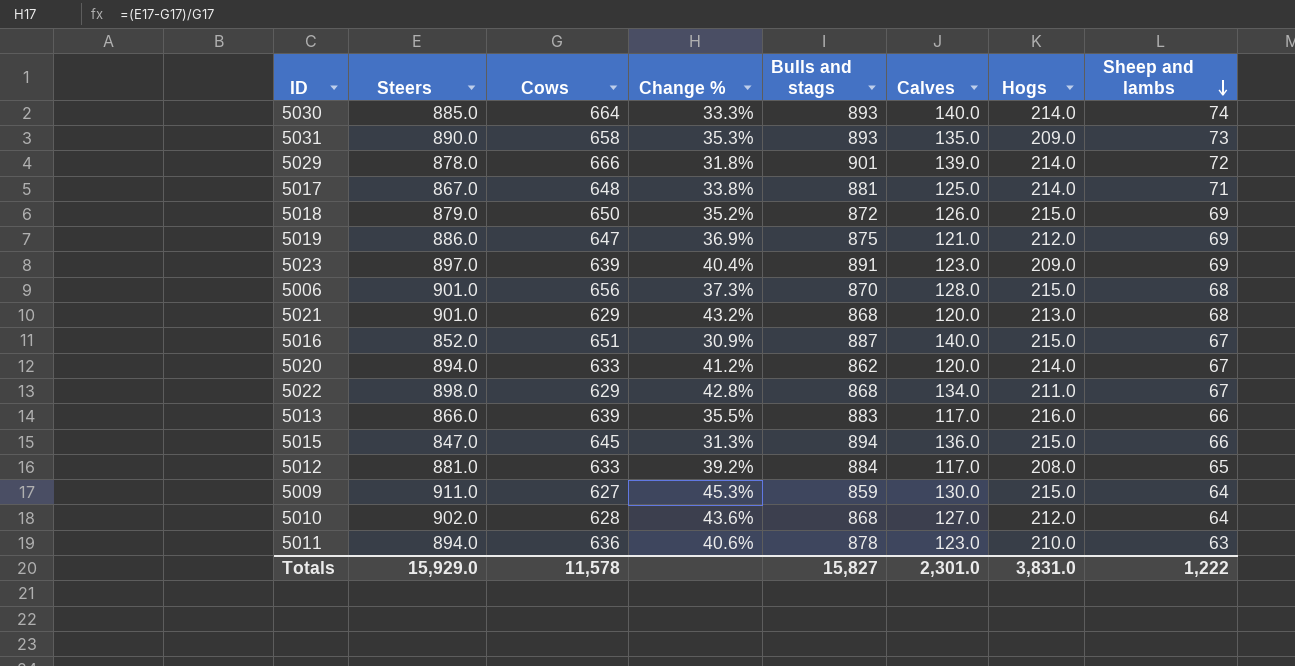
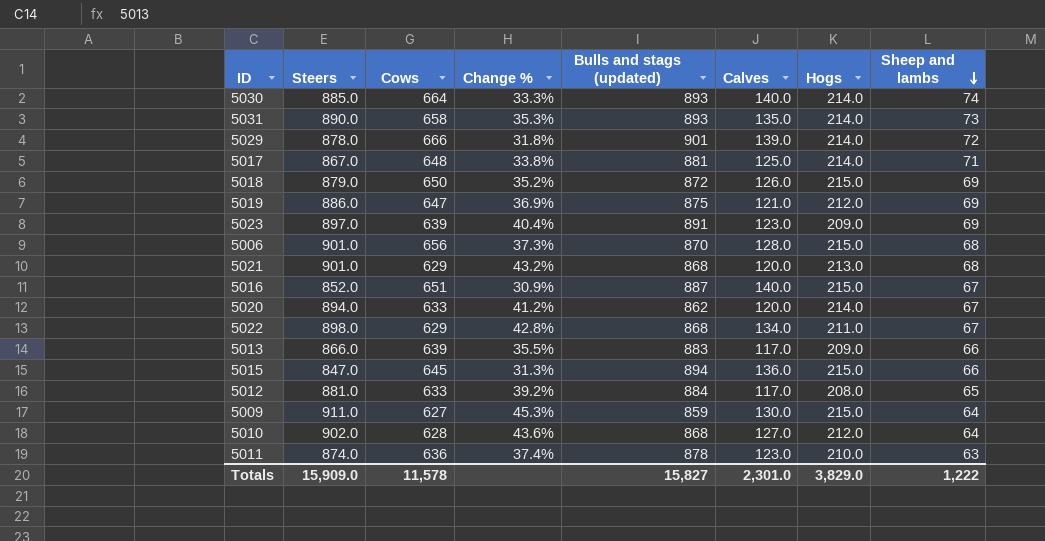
column name: Bulls and stags -> Bulls and stags (updated)
5031 | Hogs: 209.0 -> 214.0
5013 | Hogs: 216.0 -> 209.0
5011 | Steers: 894.0 -> 874.0
5011 | Change %: 40.6% -> 37.4%
Totals | Steers: 15,929.0 -> 15,909.0
Totals | Hogs: 3,831.0 -> 3,829.0

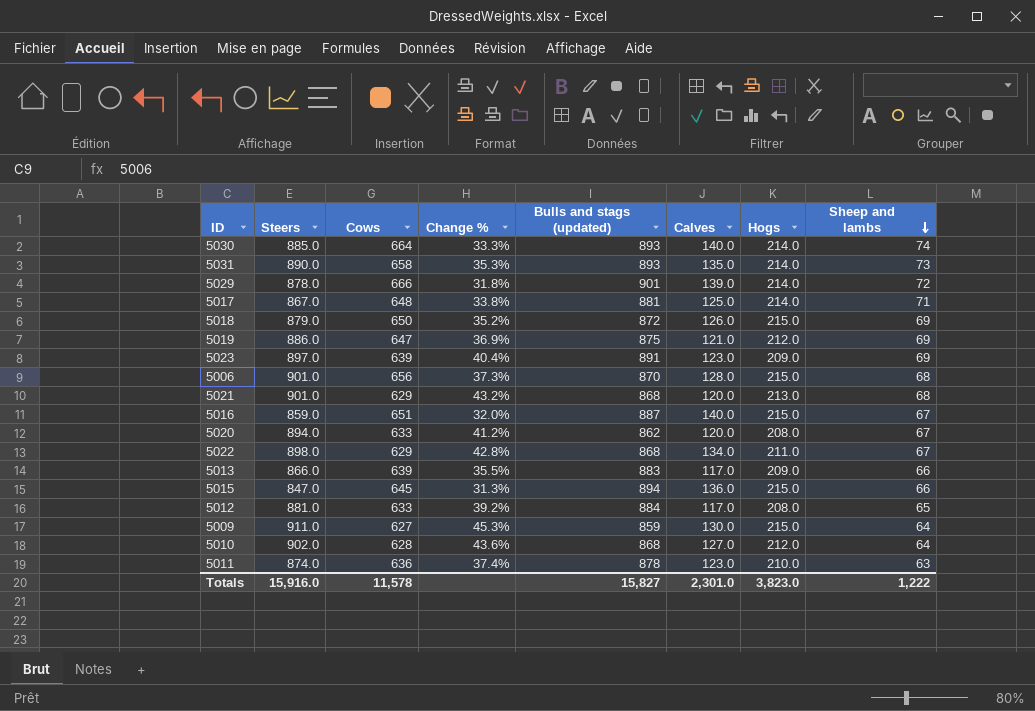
5016 | Steers: 852.0 -> 859.0
5016 | Change %: 30.9% -> 32.0%
5020 | Hogs: 214.0 -> 208.0
Totals | Steers: 15,909.0 -> 15,916.0
Totals | Hogs: 3,829.0 -> 3,823.0

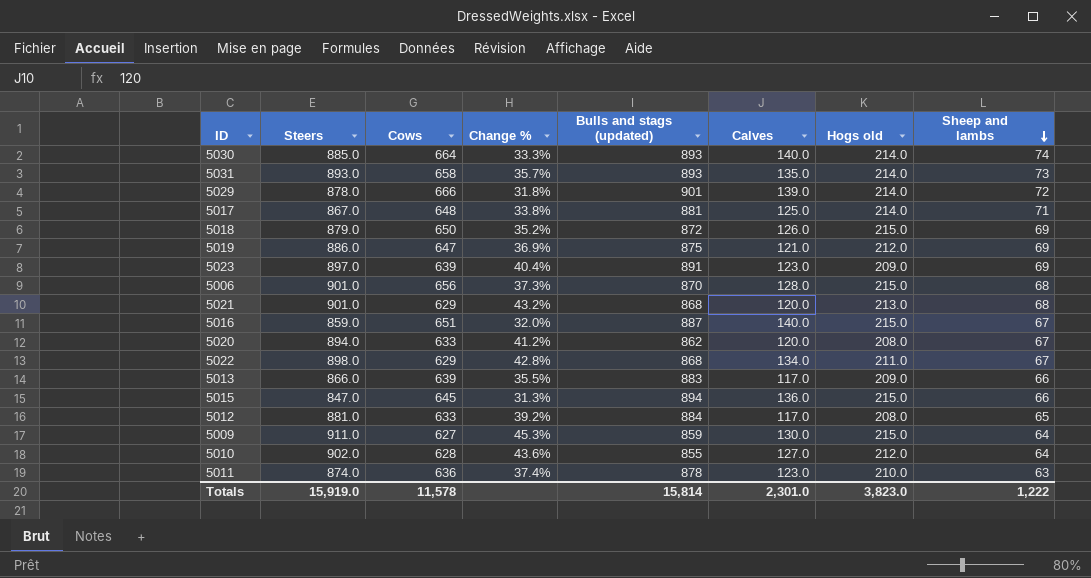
column name: Hogs -> Hogs old
5031 | Steers: 890.0 -> 893.0
5031 | Change %: 35.3% -> 35.7%
5010 | Bulls and stags (updated): 868 -> 855
Totals | Steers: 15,916.0 -> 15,919.0
Totals | Bulls and stags (updated): 15,827 -> 15,814

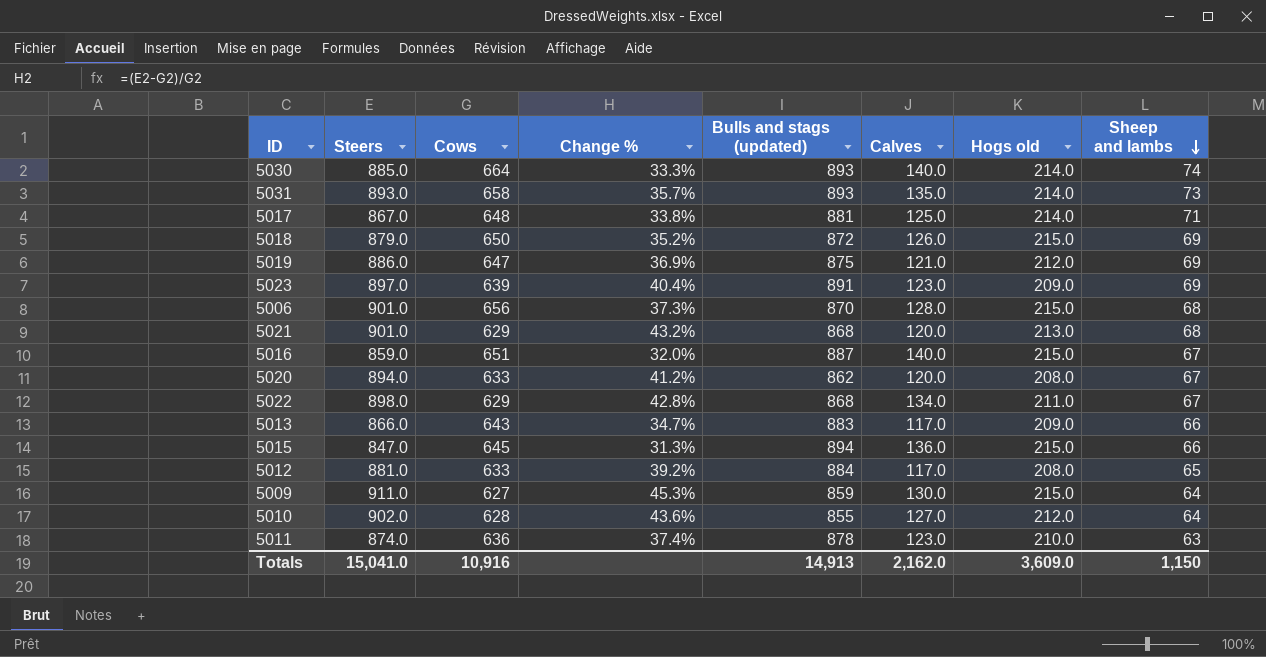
row 5029: 878.0 | 666 | 31.8% | 901 | 139.0 | 214.0 | 72 -> none
5013 | Cows: 639 -> 643
5013 | Change %: 35.5% -> 34.7%
Totals | Steers: 15,919.0 -> 15,041.0
Totals | Cows: 11,578 -> 10,916
Totals | Bulls and stags (updated): 15,814 -> 14,913
Totals | Calves: 2,301.0 -> 2,162.0
Totals | Hogs old: 3,823.0 -> 3,609.0
Totals | Sheep and lambs: 1,222 -> 1,150

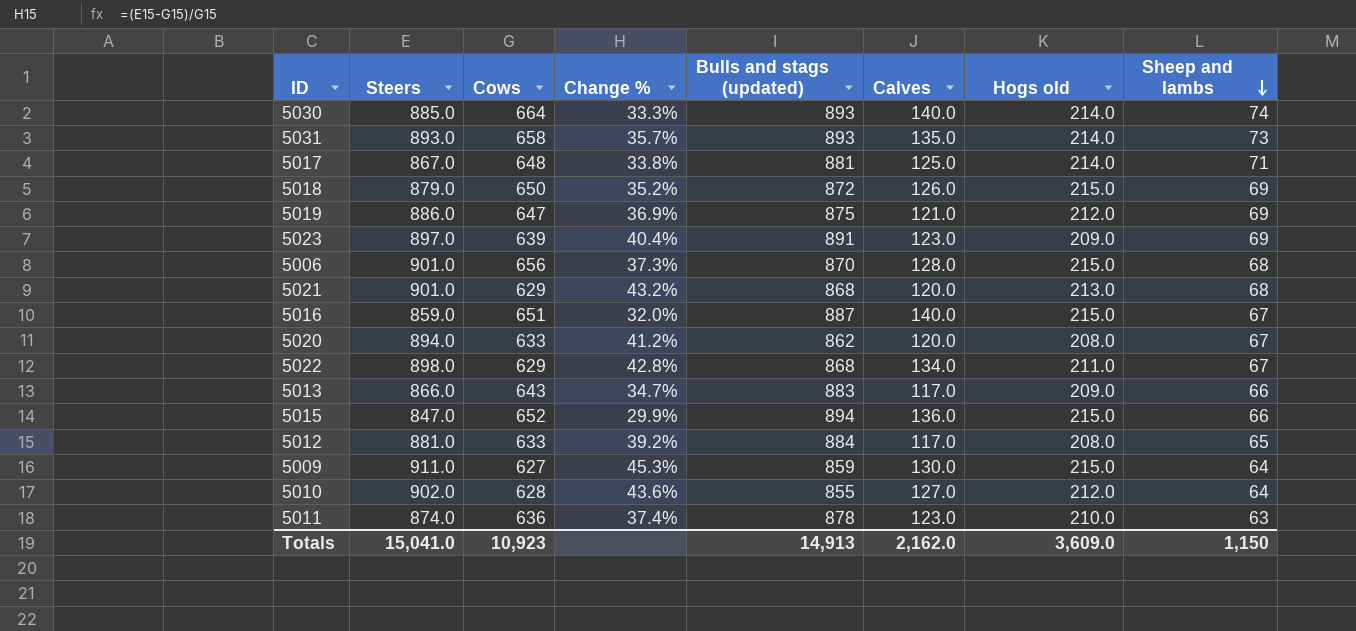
5015 | Cows: 645 -> 652
5015 | Change %: 31.3% -> 29.9%
Totals | Cows: 10,916 -> 10,923

